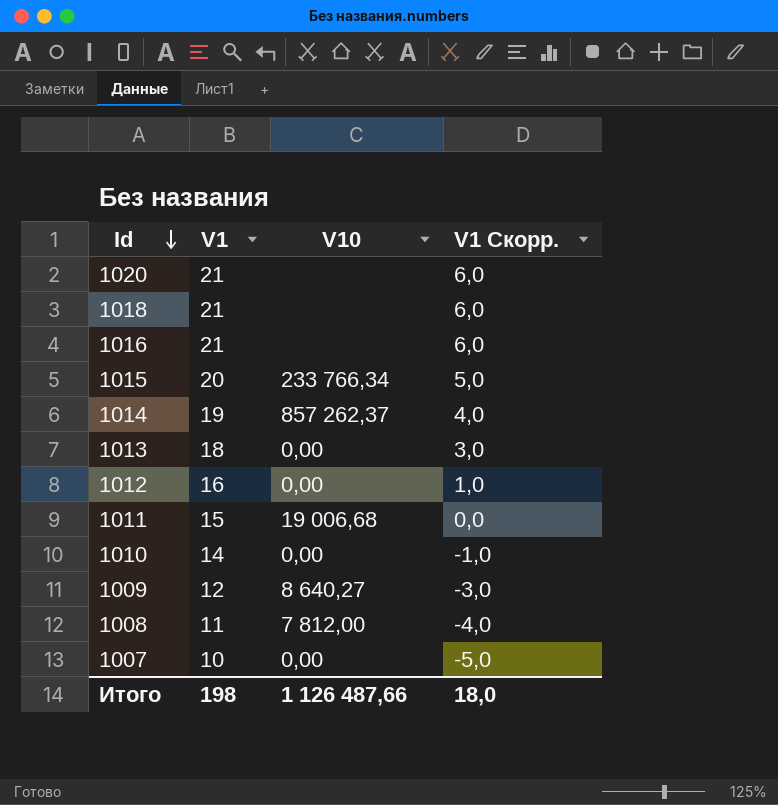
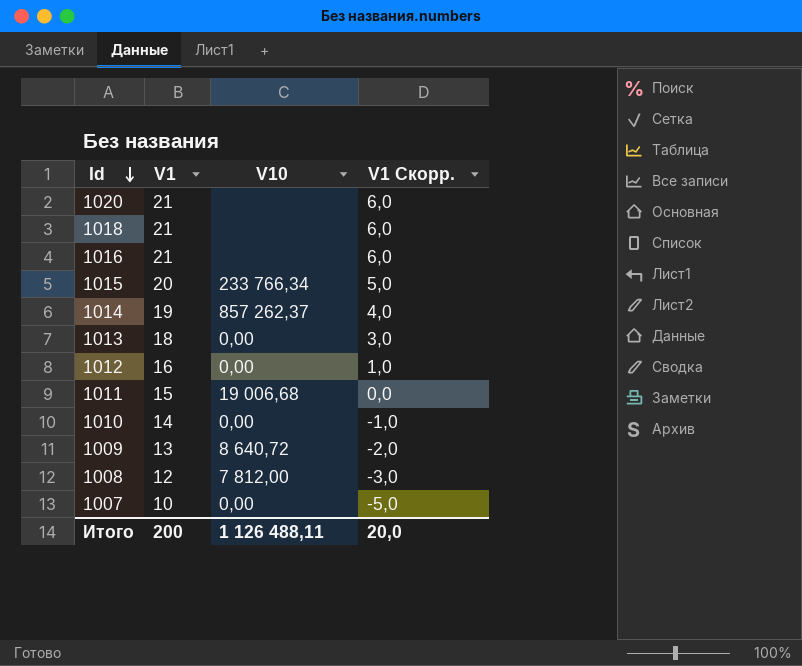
1009 | V1: 12 -> 13
1009 | V10: 8 640,27 -> 8 640,72
1009 | V1 Скорр.: -3,0 -> -2,0
1008 | V1: 11 -> 12
1008 | V1 Скорр.: -4,0 -> -3,0
Итого | V1: 198 -> 200
Итого | V10: 1 126 487,66 -> 1 126 488,11
Итого | V1 Скорр.: 18,0 -> 20,0

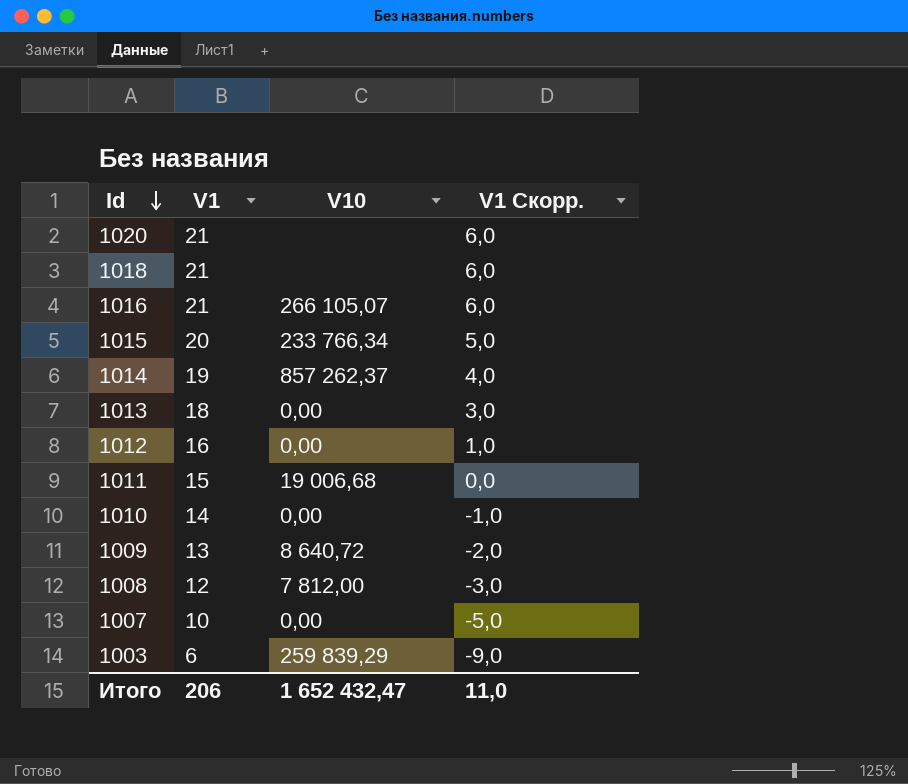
1016 | V10: none -> 266 105,07
row 1003: none -> 6 | 259 839,29 | -9,0
Итого | V1: 200 -> 206
Итого | V10: 1 126 488,11 -> 1 652 432,47
Итого | V1 Скорр.: 20,0 -> 11,0

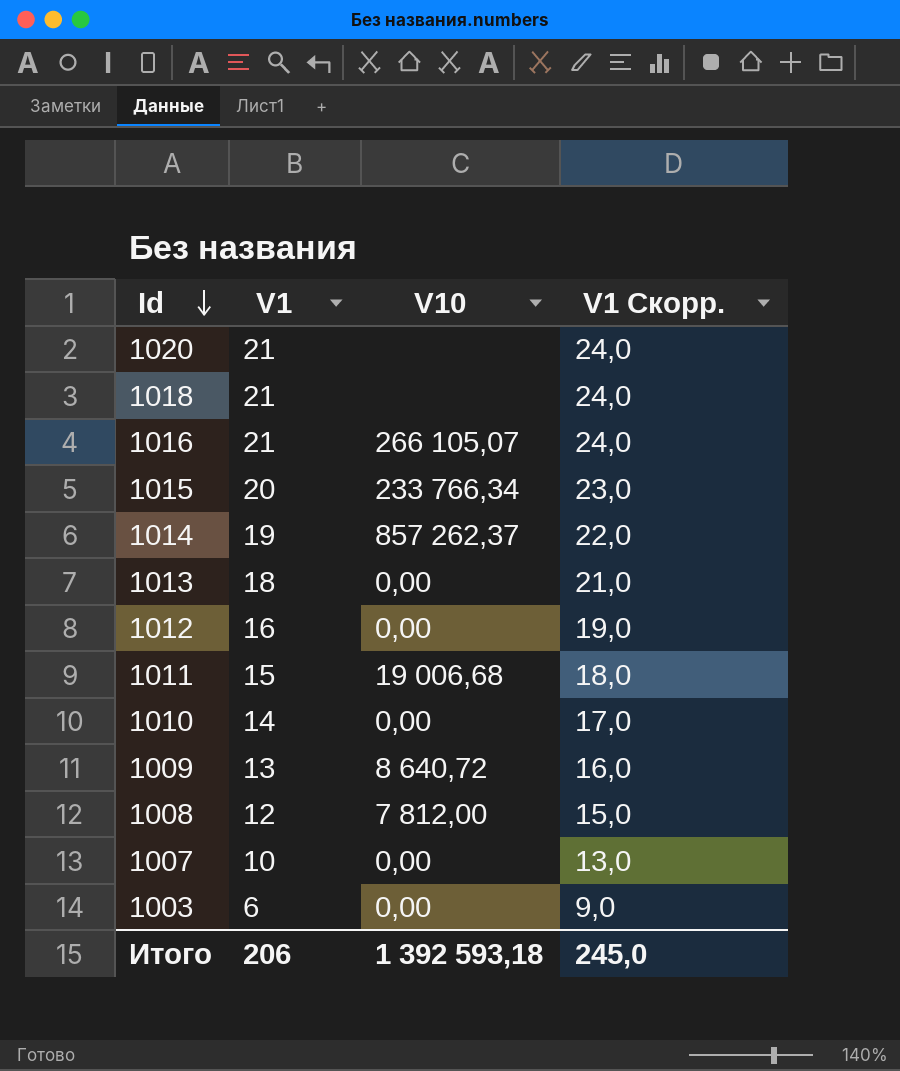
column V1 Скорр. | formula: [V1] - 15 -> [V1] + 3
1003 | V10: 259 839,29 -> 0,00
Итого | V10: 1 652 432,47 -> 1 392 593,18
Итого | V1 Скорр.: 11,0 -> 245,0

